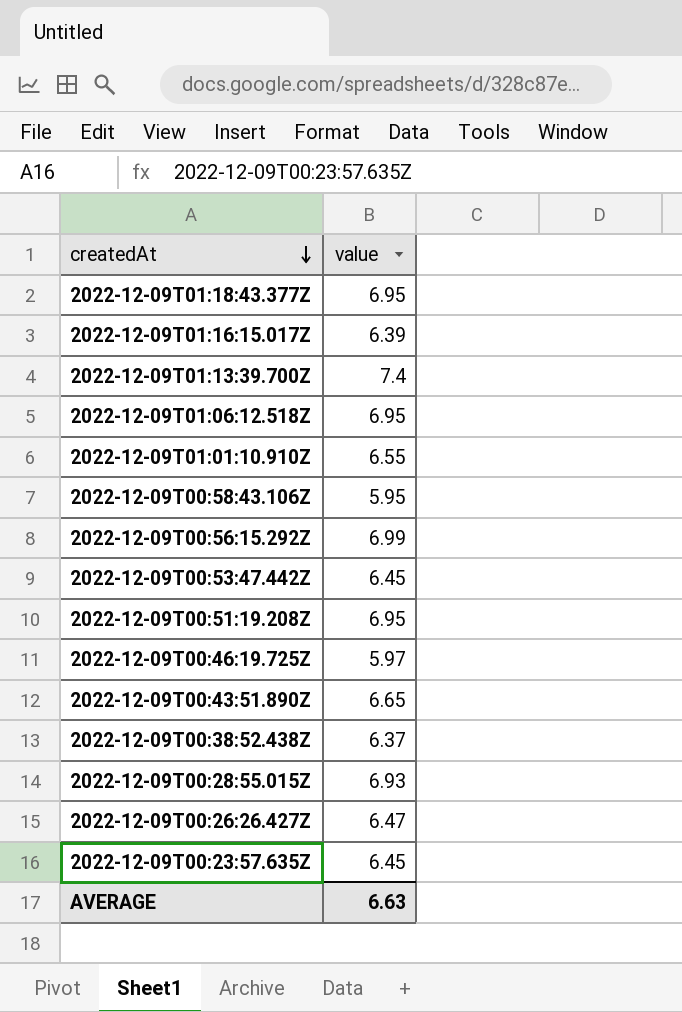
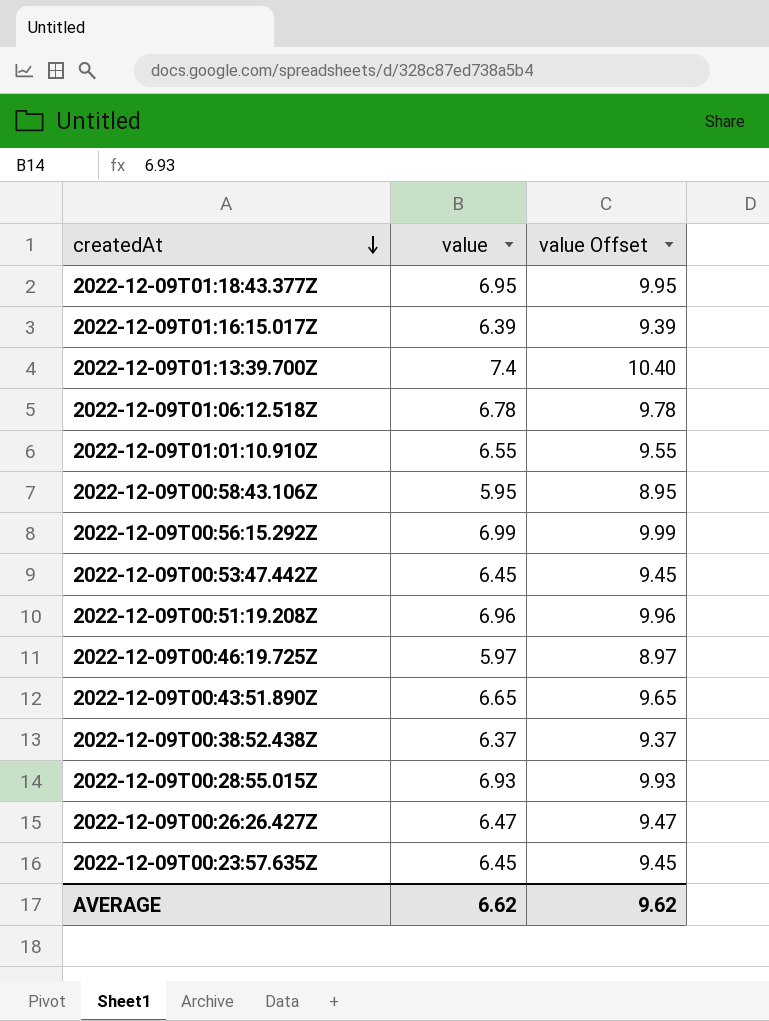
column value Offset | formula: none -> [value] + 3
2022-12-09T01:06:12.518Z | value: 6.95 -> 6.78
2022-12-09T00:51:19.208Z | value: 6.95 -> 6.96
AVERAGE | value: 6.63 -> 6.62

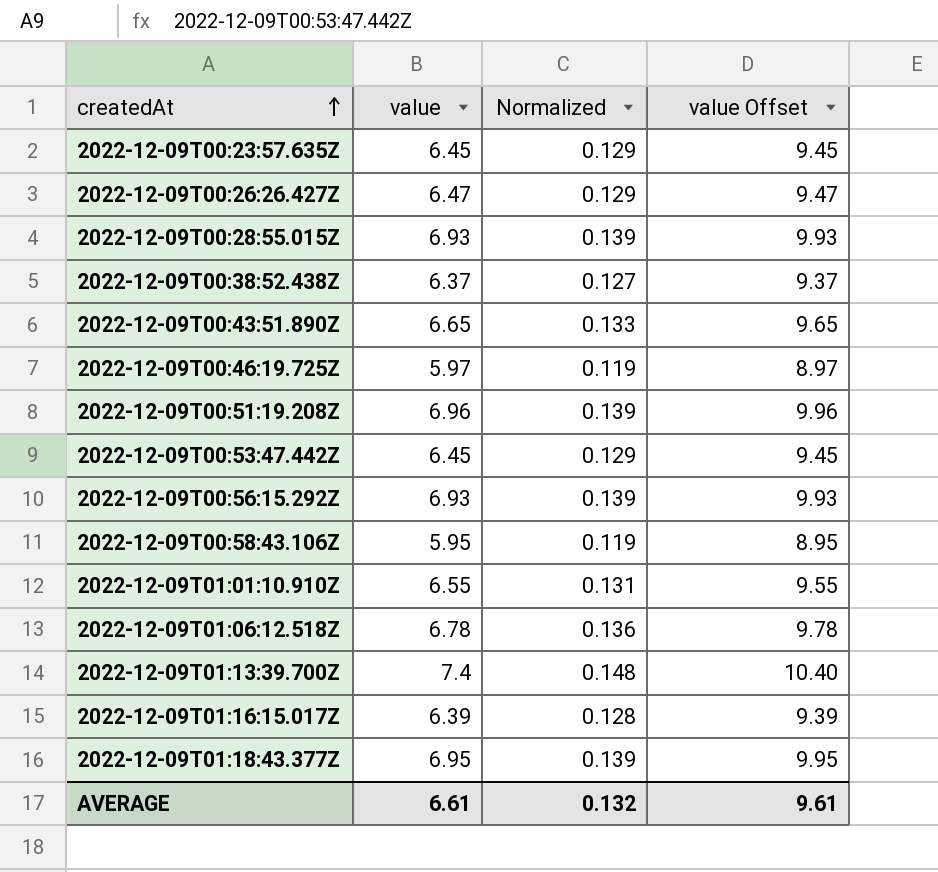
row order: createdAt descending -> createdAt ascending
column Normalized | formula: none -> [value] * 0.02
2022-12-09T00:56:15.292Z | value: 6.99 -> 6.93
2022-12-09T00:56:15.292Z | value Offset: 9.99 -> 9.93
AVERAGE | value: 6.62 -> 6.61
AVERAGE | value Offset: 9.62 -> 9.61

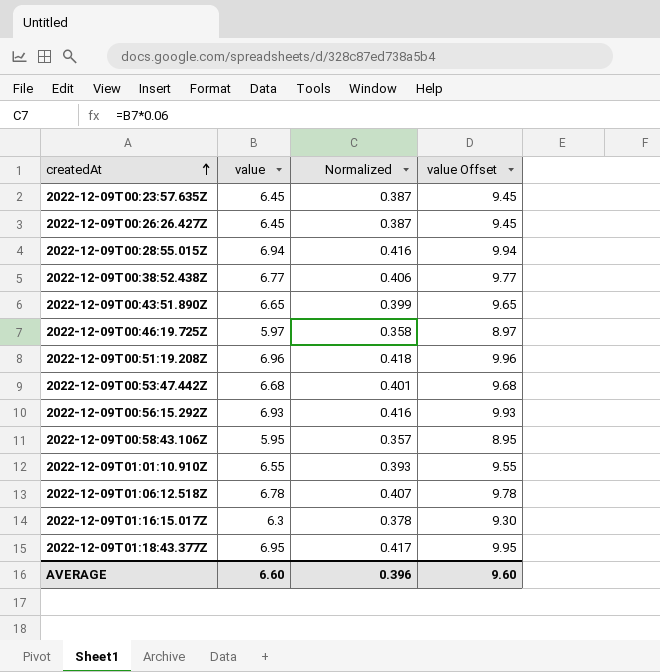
column Normalized | formula: [value] * 0.02 -> [value] * 0.06
row 2022-12-09T01:13:39.700Z: 7.4 | 0.148 | 10.40 -> none
2022-12-09T00:26:26.427Z | value: 6.47 -> 6.45
2022-12-09T00:26:26.427Z | value Offset: 9.47 -> 9.45
2022-12-09T00:28:55.015Z | value: 6.93 -> 6.94
2022-12-09T00:28:55.015Z | value Offset: 9.93 -> 9.94
2022-12-09T00:38:52.438Z | value: 6.37 -> 6.77
2022-12-09T00:38:52.438Z | value Offset: 9.37 -> 9.77
2022-12-09T00:53:47.442Z | value: 6.45 -> 6.68
2022-12-09T00:53:47.442Z | value Offset: 9.45 -> 9.68
2022-12-09T01:16:15.017Z | value: 6.39 -> 6.3
2022-12-09T01:16:15.017Z | value Offset: 9.39 -> 9.30
AVERAGE | value: 6.61 -> 6.60
AVERAGE | Normalized: 0.132 -> 0.396
AVERAGE | value Offset: 9.61 -> 9.60

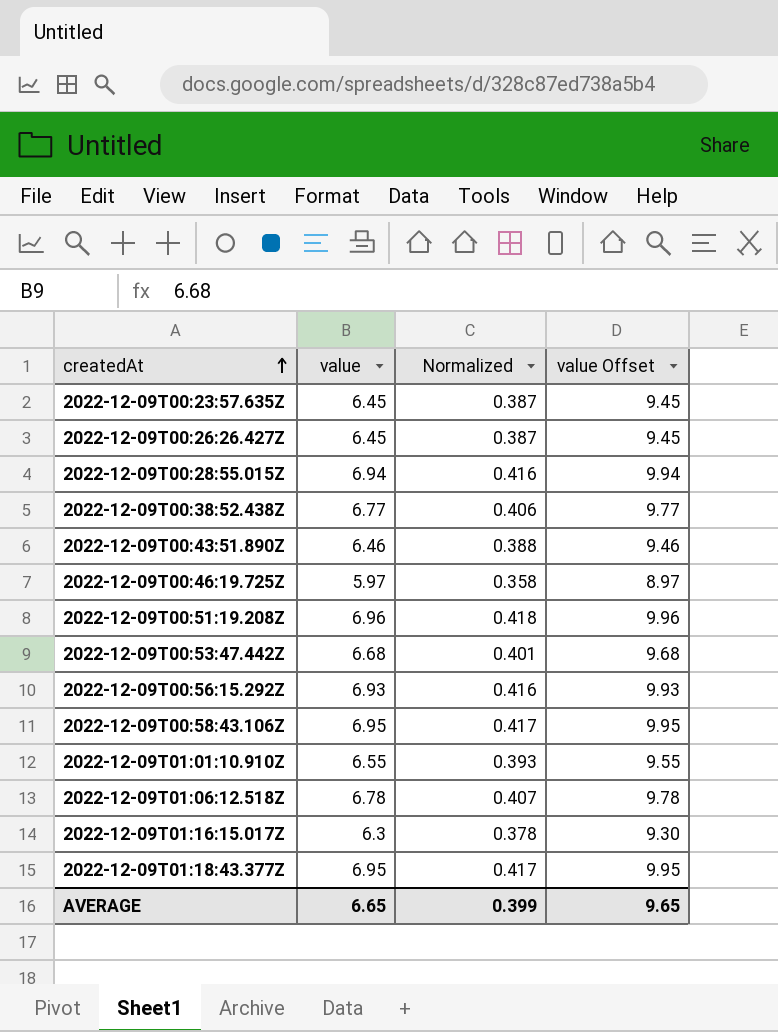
2022-12-09T00:43:51.890Z | value: 6.65 -> 6.46
2022-12-09T00:43:51.890Z | Normalized: 0.399 -> 0.388
2022-12-09T00:43:51.890Z | value Offset: 9.65 -> 9.46
2022-12-09T00:58:43.106Z | value: 5.95 -> 6.95
2022-12-09T00:58:43.106Z | Normalized: 0.357 -> 0.417
2022-12-09T00:58:43.106Z | value Offset: 8.95 -> 9.95
AVERAGE | value: 6.60 -> 6.65
AVERAGE | Normalized: 0.396 -> 0.399
AVERAGE | value Offset: 9.60 -> 9.65

